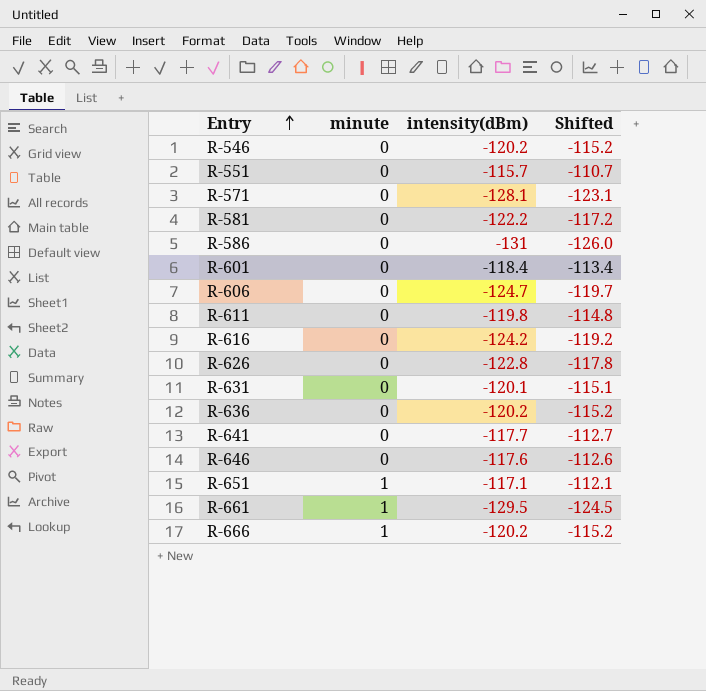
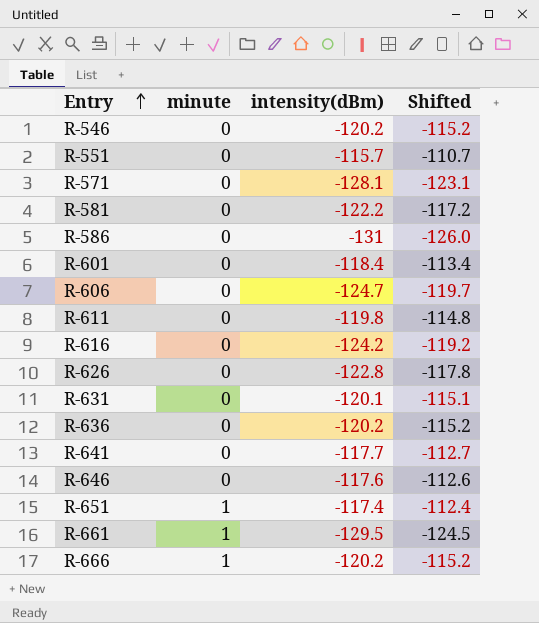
R-651 | intensity(dBm): -117.1 -> -117.4
R-651 | Shifted: -112.1 -> -112.4

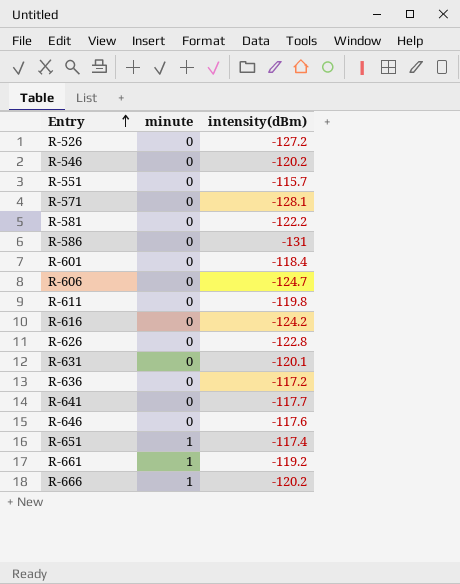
column Shifted | formula: [intensity(dBm)] + 5 -> none
row R-526: none -> 0 | -127.2
R-636 | intensity(dBm): -120.2 -> -117.2
R-661 | intensity(dBm): -129.5 -> -119.2

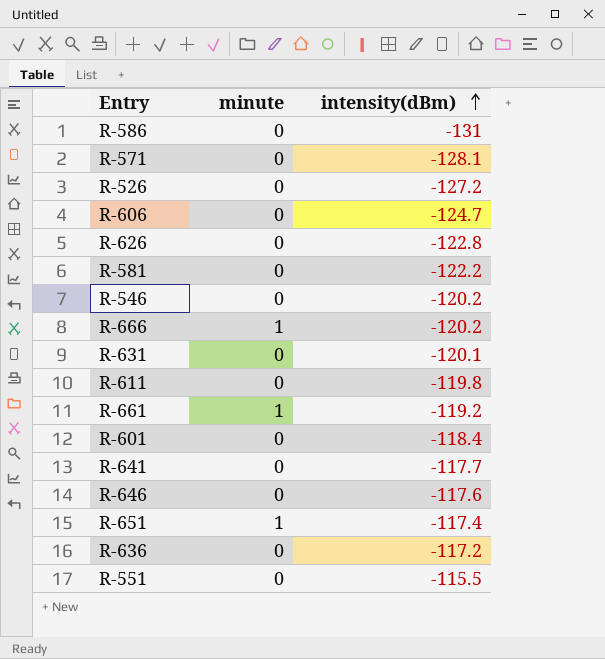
row order: Entry ascending -> intensity(dBm) ascending
row R-616: 0 | -124.2 -> none
R-551 | intensity(dBm): -115.7 -> -115.5

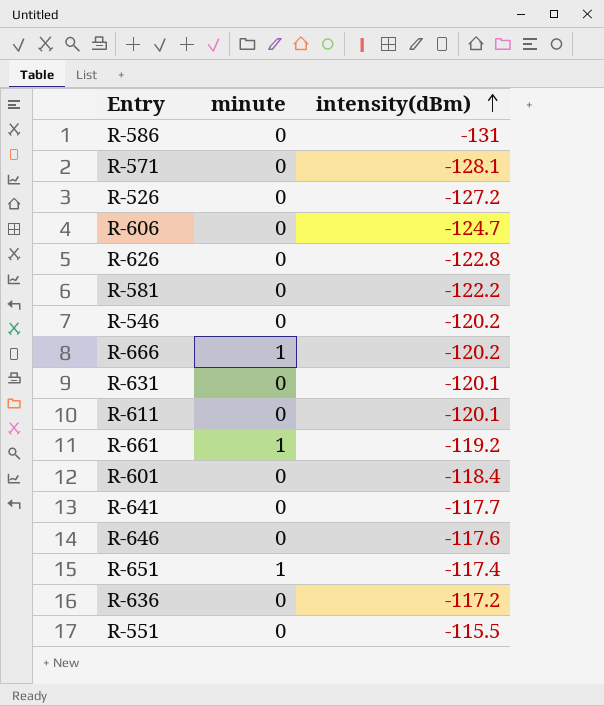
R-611 | intensity(dBm): -119.8 -> -120.1

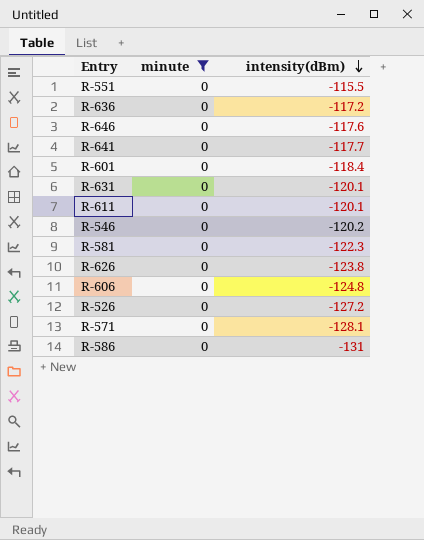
filter: none -> minute = 0
row order: intensity(dBm) ascending -> intensity(dBm) descending
R-581 | intensity(dBm): -122.2 -> -122.3
R-626 | intensity(dBm): -122.8 -> -123.8
R-606 | intensity(dBm): -124.7 -> -124.8

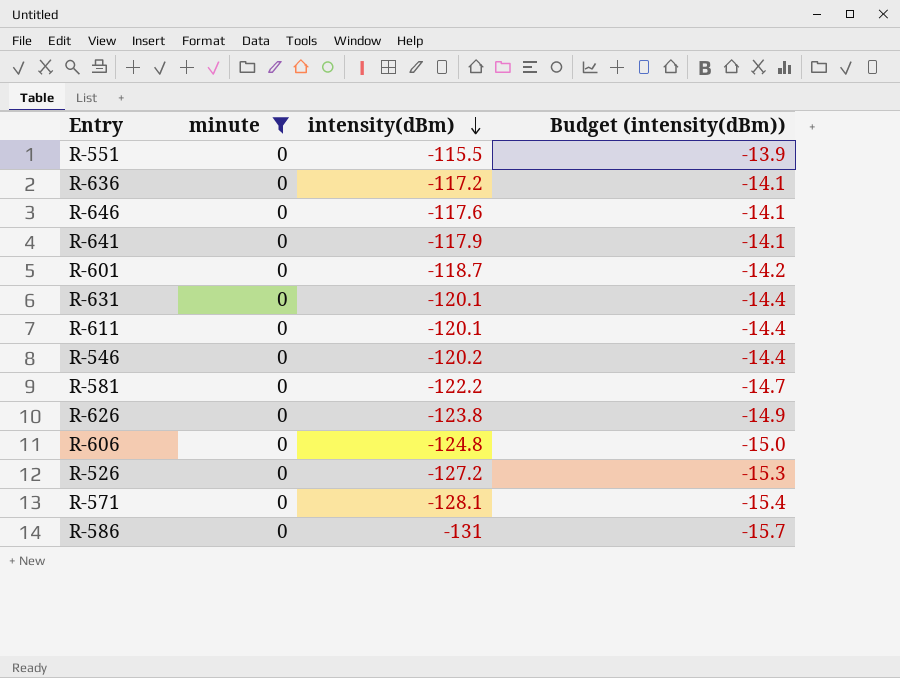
column Budget (intensity(dBm)) | formula: none -> [intensity(dBm)] * 0.12
R-641 | intensity(dBm): -117.7 -> -117.9
R-601 | intensity(dBm): -118.4 -> -118.7
R-581 | intensity(dBm): -122.3 -> -122.2

